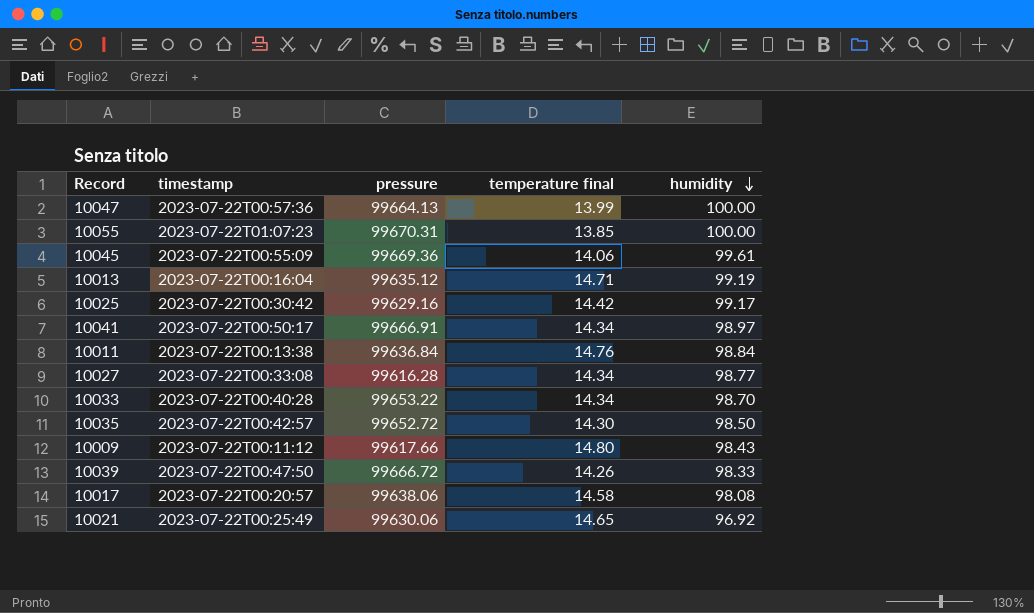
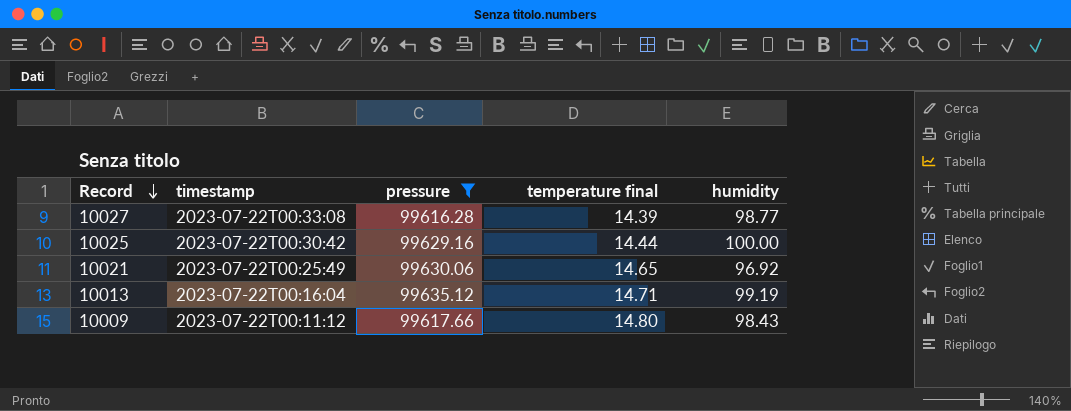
filter: none -> pressure <= 99635.12
row order: humidity descending -> Record descending
10027 | temperature final: 14.34 -> 14.39
10025 | temperature final: 14.42 -> 14.44
10025 | humidity: 99.17 -> 100.00

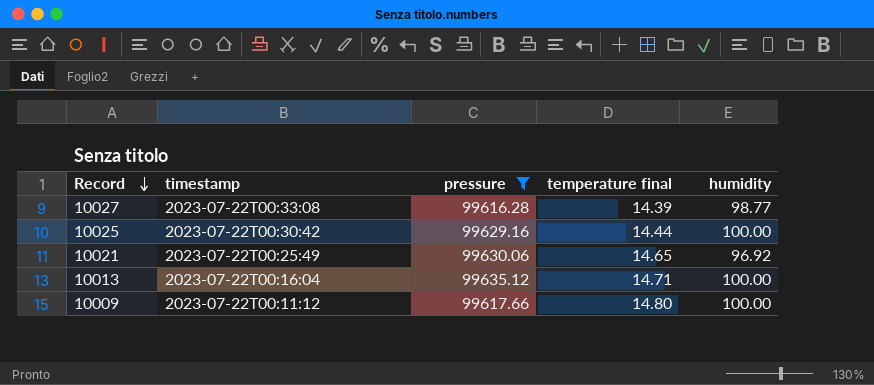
10013 | humidity: 99.19 -> 100.00
10009 | humidity: 98.43 -> 100.00

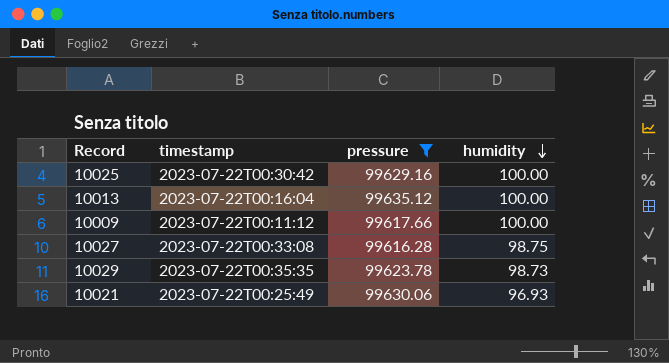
row order: Record descending -> humidity descending
column temperature final | position: 4 -> none
10027 | humidity: 98.77 -> 98.75
row 10029: none -> 2023-07-22T00:35:35 | 99623.78 | 98.73
10021 | humidity: 96.92 -> 96.93

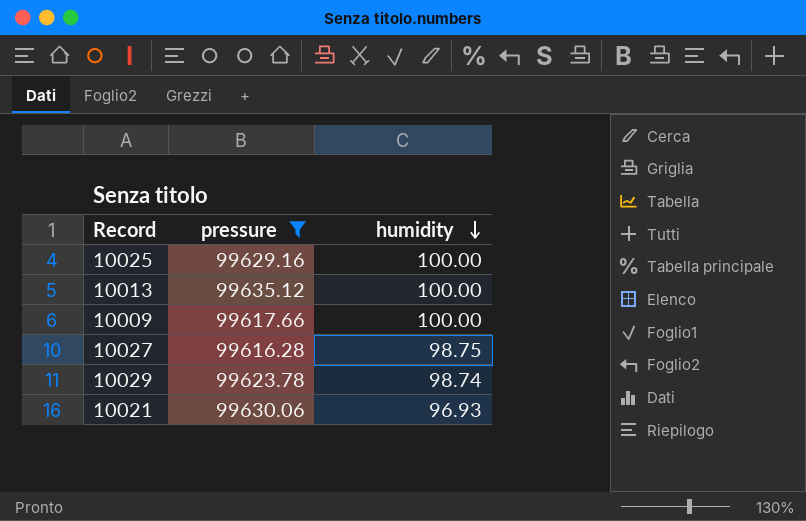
column timestamp | position: 2 -> none
10029 | humidity: 98.73 -> 98.74

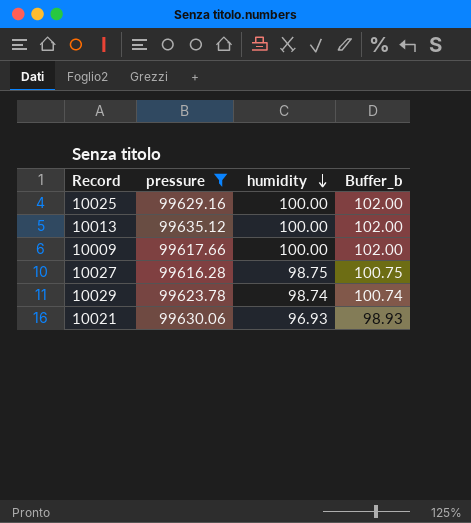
column Buffer_b | formula: none -> [humidity] + 2

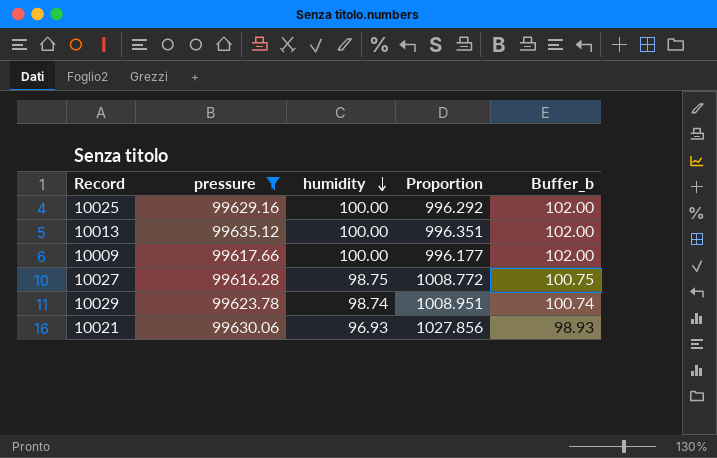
column Proportion | formula: none -> [pressure] / [humidity]

